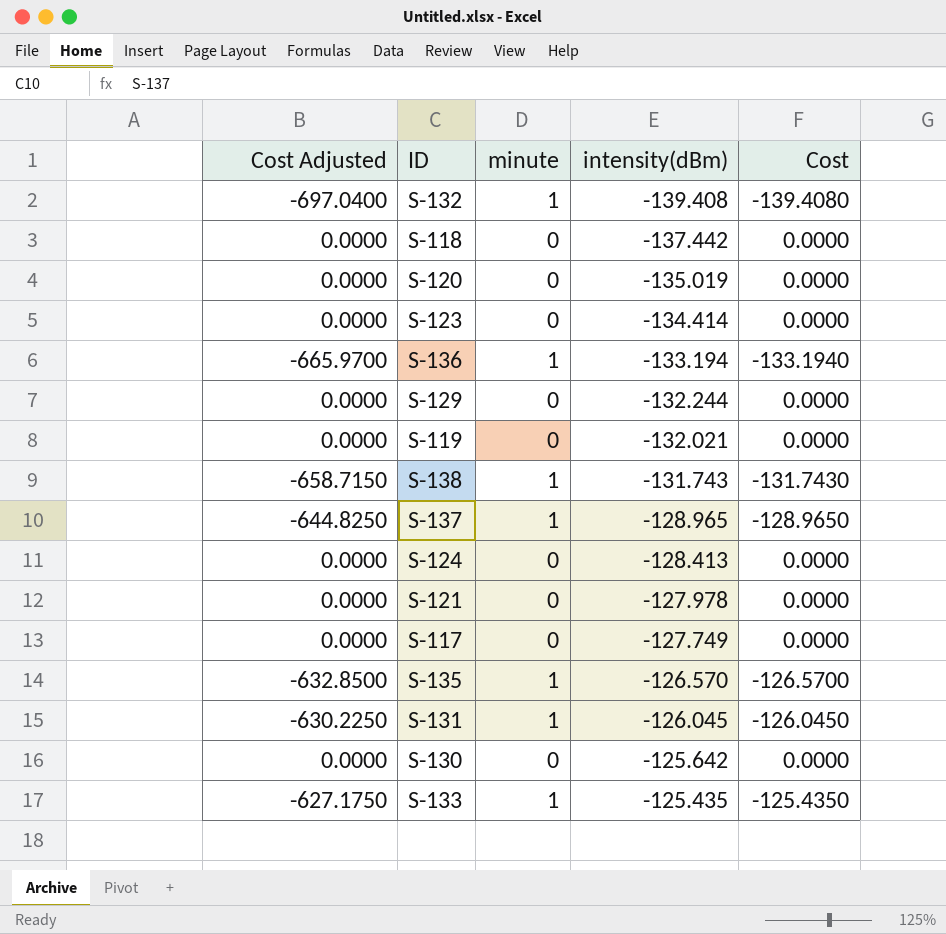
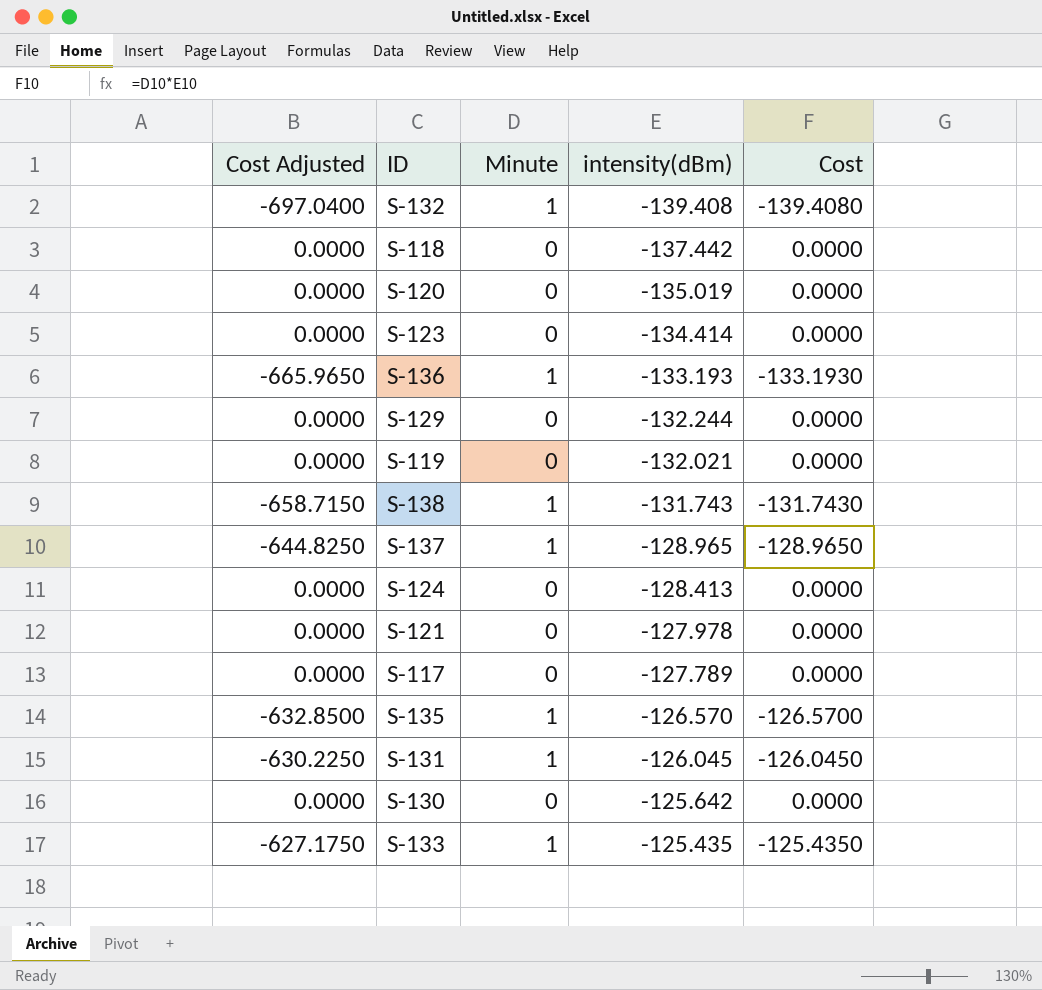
column name: minute -> Minute
S-136 | Cost Adjusted: -665.9700 -> -665.9650
S-136 | intensity(dBm): -133.194 -> -133.193
S-136 | Cost: -133.1940 -> -133.1930
S-117 | intensity(dBm): -127.749 -> -127.789

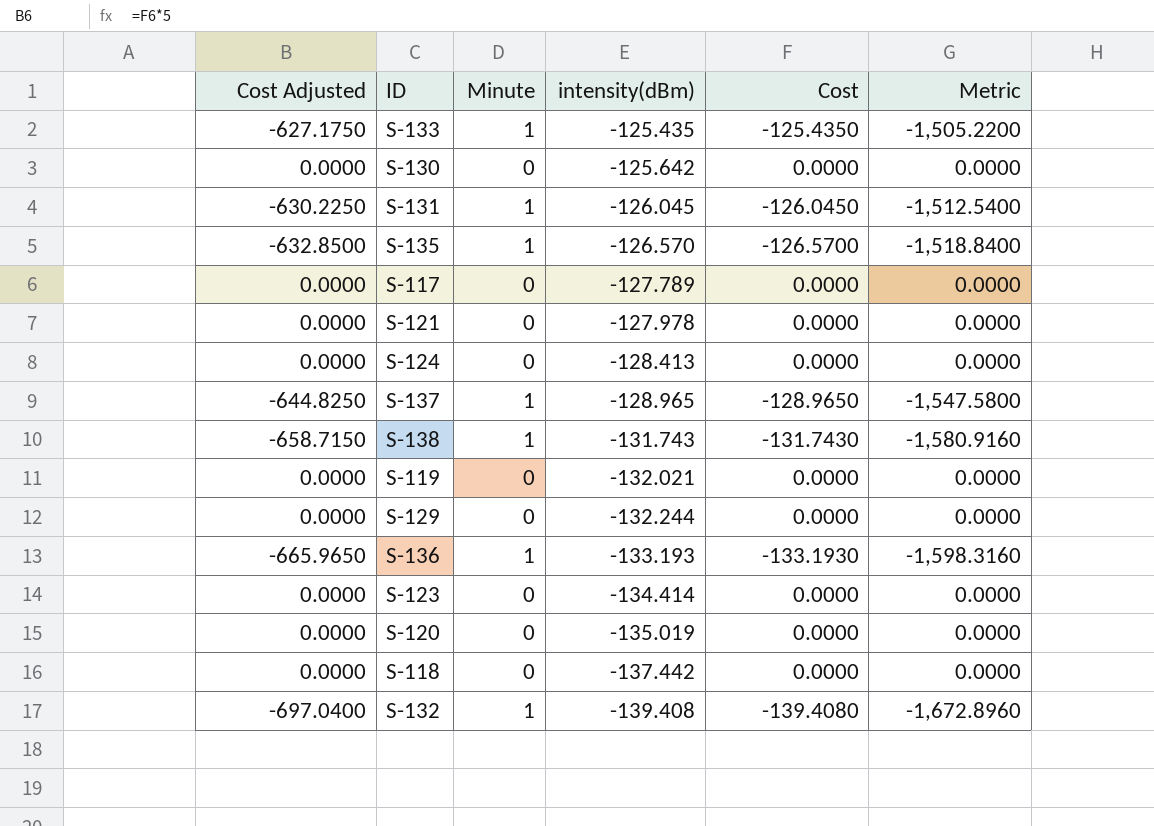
row order: intensity(dBm) ascending -> intensity(dBm) descending
column Metric | formula: none -> [Cost] * 12

